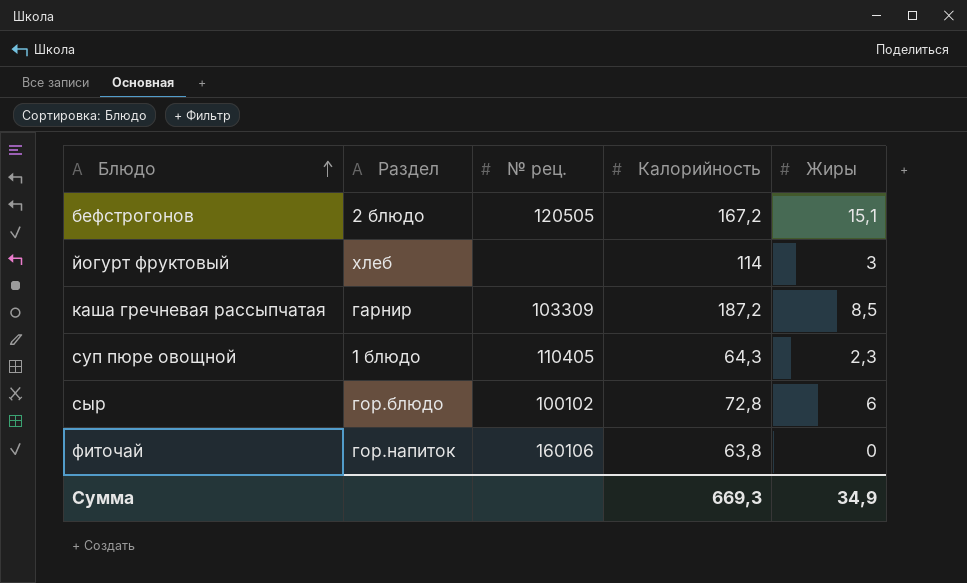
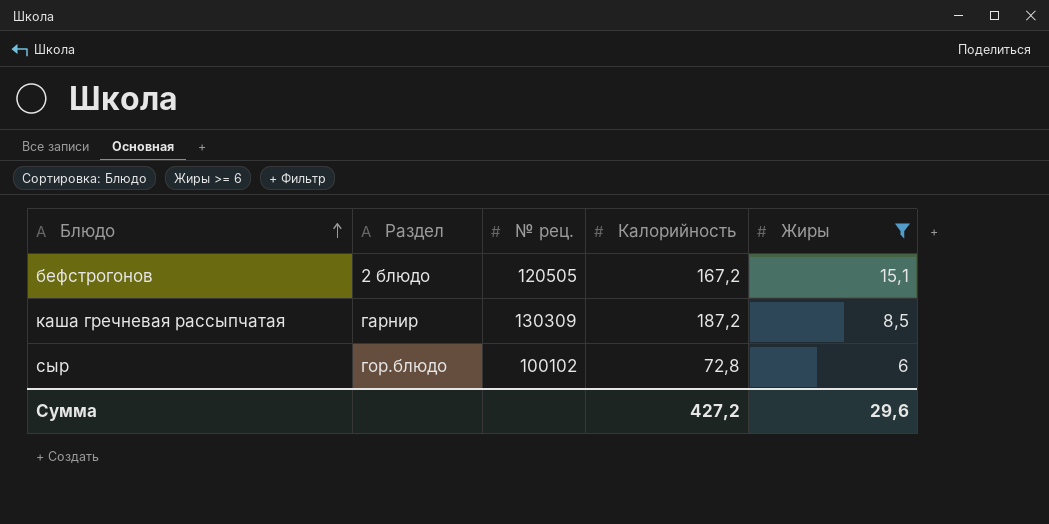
filter: none -> Жиры >= 6
каша гречневая рассыпчатая | № рец.: 103309 -> 130309
Сумма | Калорийность: 669,3 -> 427,2
Сумма | Жиры: 34,9 -> 29,6

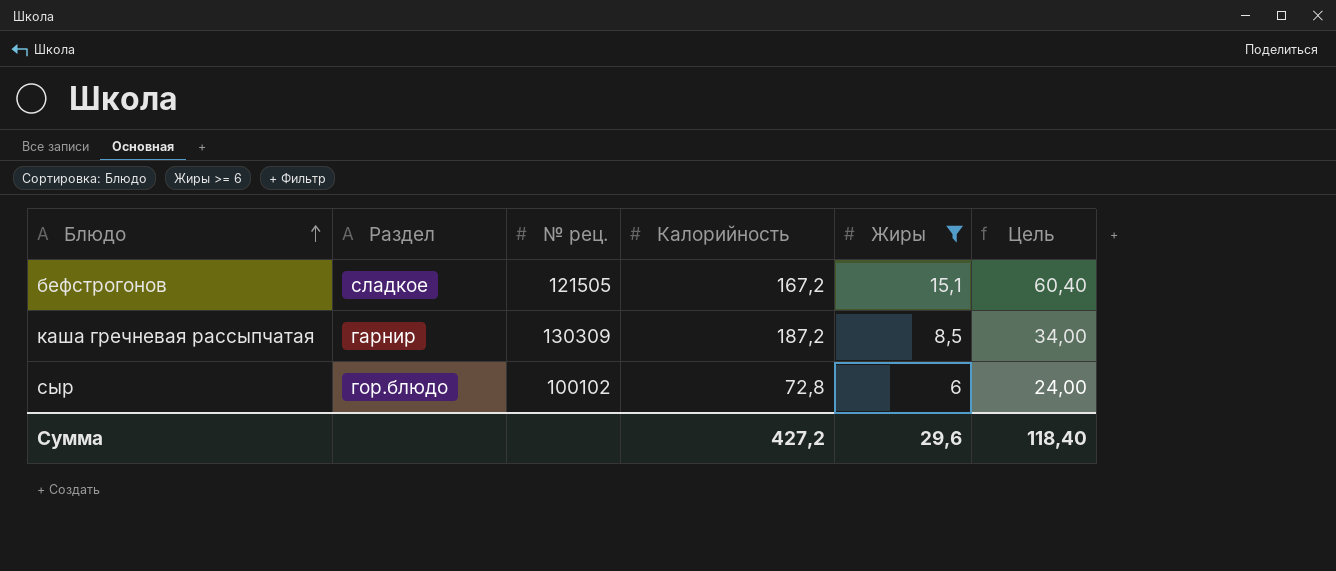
column Цель | formula: none -> [Жиры] * 4
бефстрогонов | Раздел: 2 блюдо -> сладкое
бефстрогонов | № рец.: 120505 -> 121505

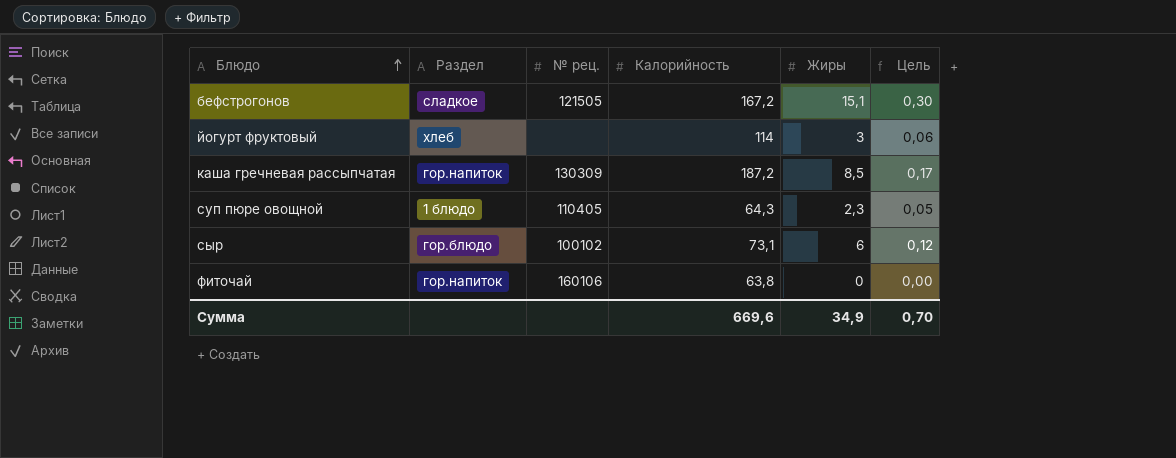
filter: Жиры >= 6 -> none
column Цель | formula: [Жиры] * 4 -> [Жиры] * 0,02
каша гречневая рассыпчатая | Раздел: гарнир -> гор.напиток
сыр | Калорийность: 72,8 -> 73,1
Сумма | Калорийность: 427,2 -> 669,6
Сумма | Жиры: 29,6 -> 34,9
Сумма | Цель: 118,40 -> 0,70

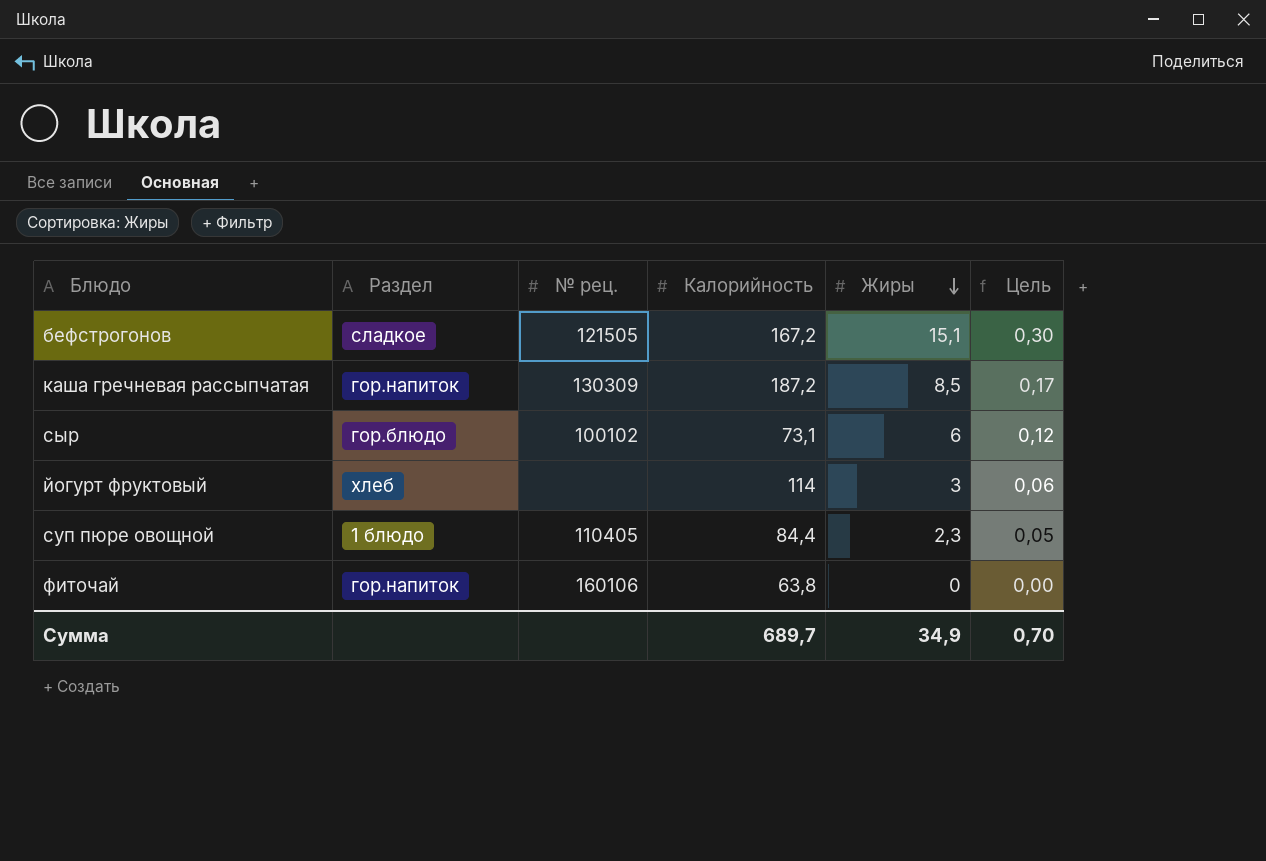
row order: Блюдо ascending -> Жиры descending
суп пюре овощной | Калорийность: 64,3 -> 84,4
Сумма | Калорийность: 669,6 -> 689,7

